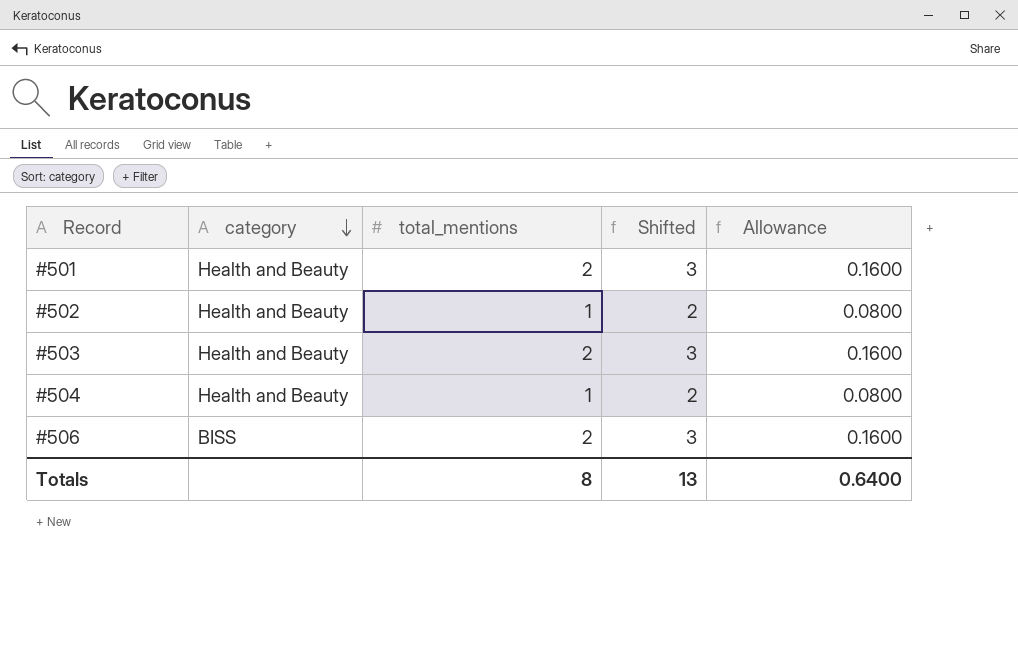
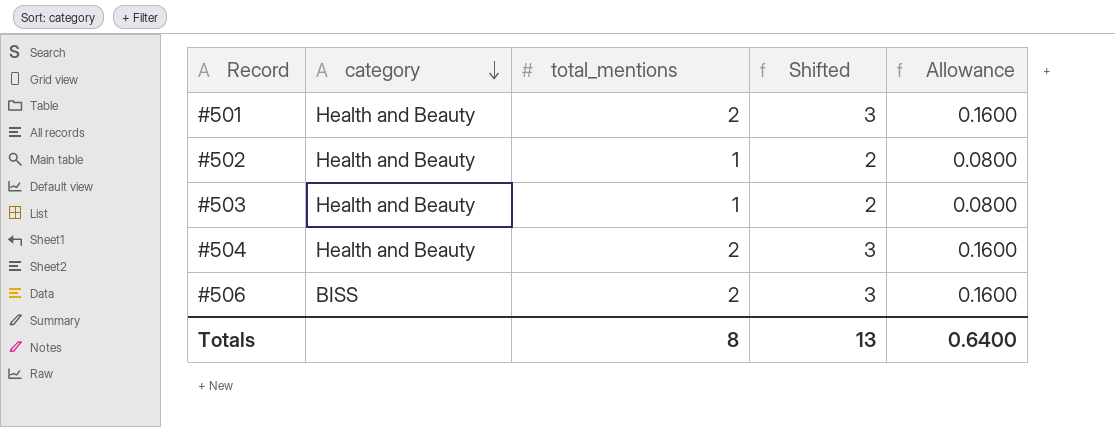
#503 | total_mentions: 2 -> 1
#503 | Shifted: 3 -> 2
#503 | Allowance: 0.1600 -> 0.0800
#504 | total_mentions: 1 -> 2
#504 | Shifted: 2 -> 3
#504 | Allowance: 0.0800 -> 0.1600

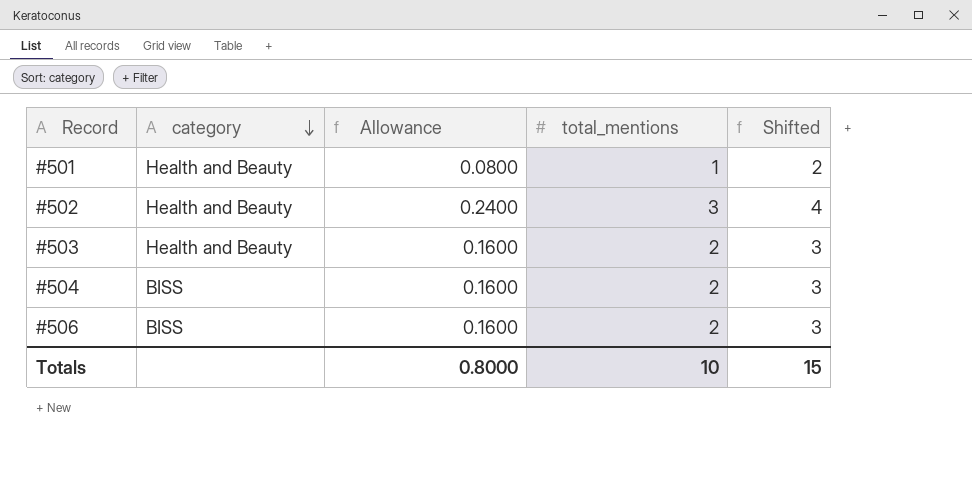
column Allowance | position: 5 -> 3
#501 | Allowance: 0.1600 -> 0.0800
#501 | total_mentions: 2 -> 1
#501 | Shifted: 3 -> 2
#502 | Allowance: 0.0800 -> 0.2400
#502 | total_mentions: 1 -> 3
#502 | Shifted: 2 -> 4
#503 | Allowance: 0.0800 -> 0.1600
#503 | total_mentions: 1 -> 2
#503 | Shifted: 2 -> 3
#504 | category: Health and Beauty -> BISS
Totals | Allowance: 0.6400 -> 0.8000
Totals | total_mentions: 8 -> 10
Totals | Shifted: 13 -> 15

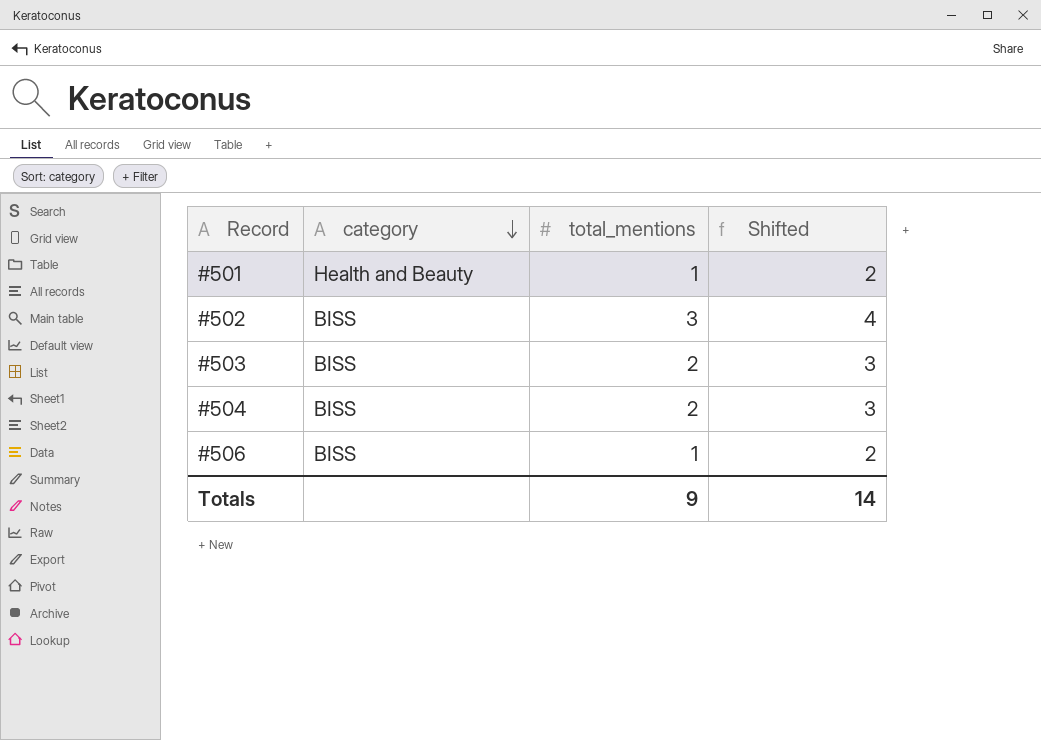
column Allowance | formula: [total_mentions] * 0.08 -> none
#502 | category: Health and Beauty -> BISS
#503 | category: Health and Beauty -> BISS
#506 | total_mentions: 2 -> 1
#506 | Shifted: 3 -> 2
Totals | total_mentions: 10 -> 9
Totals | Shifted: 15 -> 14

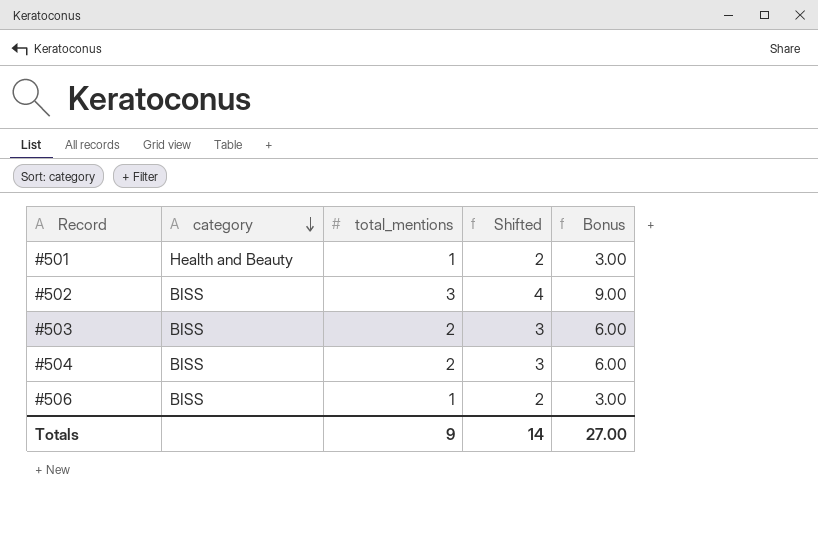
column Bonus | formula: none -> [total_mentions] * 3

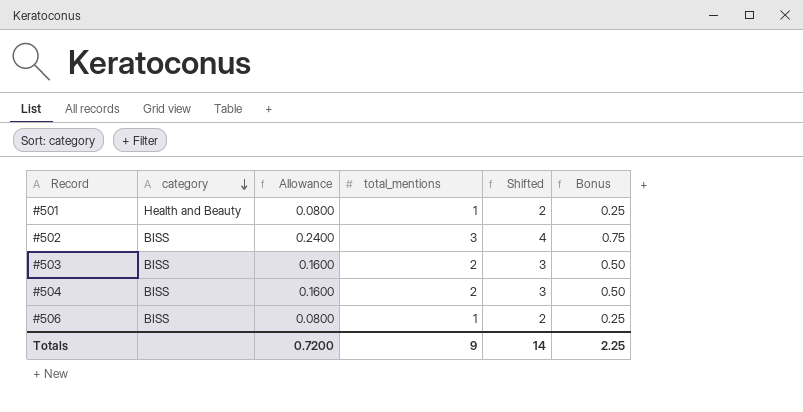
column Allowance | formula: none -> [total_mentions] * 0.08
column Bonus | formula: [total_mentions] * 3 -> [total_mentions] * 0.25
Totals | Bonus: 27.00 -> 2.25

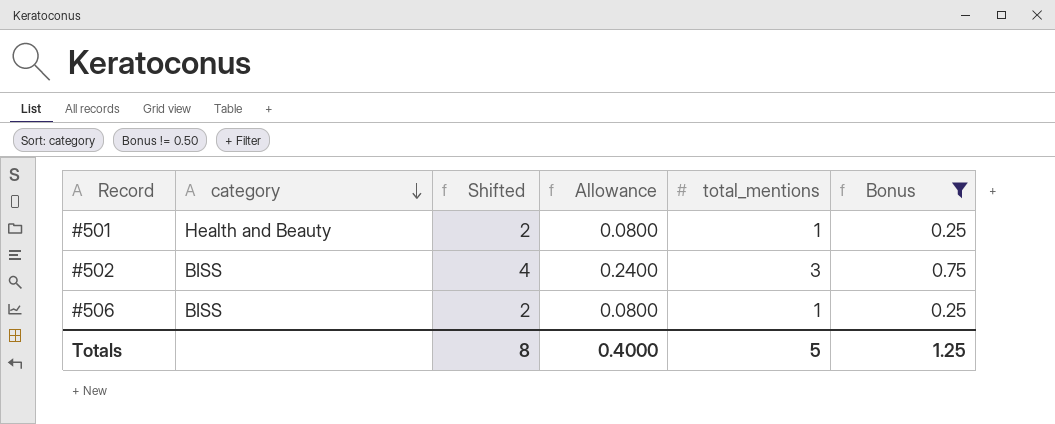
filter: none -> Bonus != 0.50
column Shifted | position: 5 -> 3
Totals | Shifted: 14 -> 8
Totals | Allowance: 0.7200 -> 0.4000
Totals | total_mentions: 9 -> 5
Totals | Bonus: 2.25 -> 1.25

